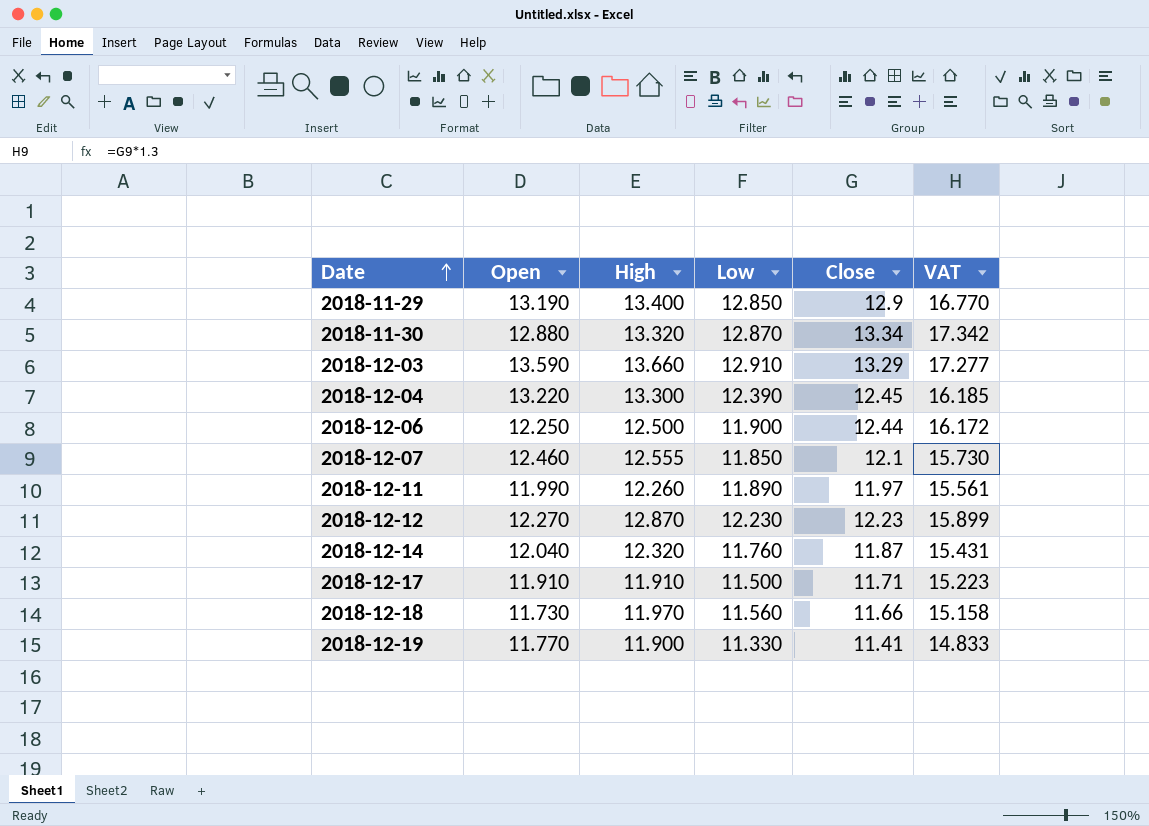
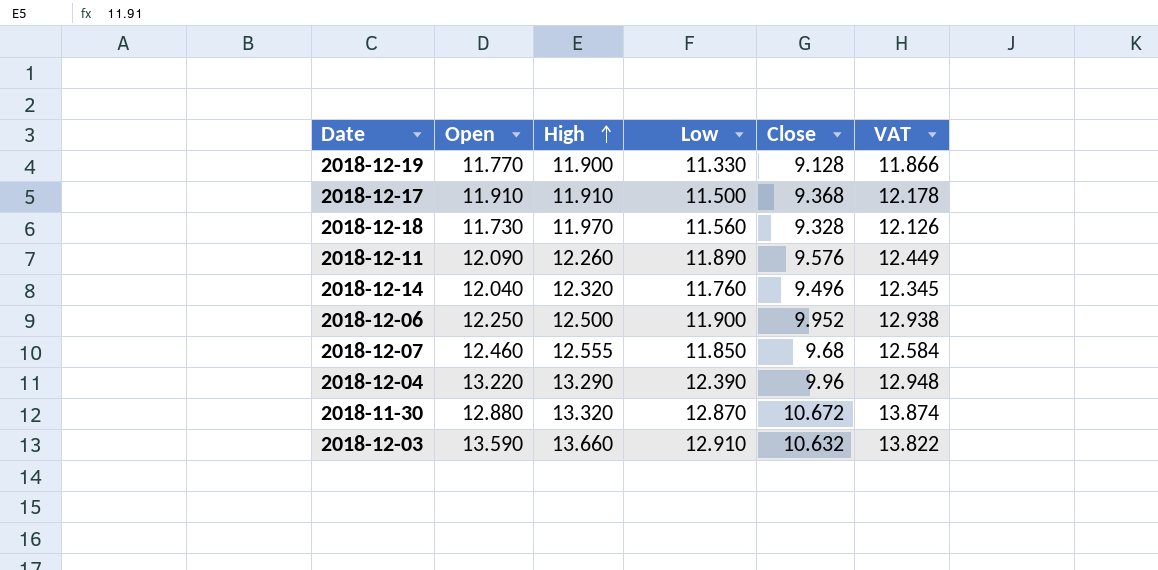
row order: Date ascending -> High ascending
row 2018-11-29: 13.190 | 13.400 | 12.850 | 12.9 | 16.770 -> none
row 2018-12-12: 12.270 | 12.870 | 12.230 | 12.23 | 15.899 -> none
2018-12-19 | Close: 11.41 -> 9.128
2018-12-19 | VAT: 14.833 -> 11.866
2018-12-17 | Close: 11.71 -> 9.368
2018-12-17 | VAT: 15.223 -> 12.178
2018-12-18 | Close: 11.66 -> 9.328
2018-12-18 | VAT: 15.158 -> 12.126
2018-12-11 | Open: 11.990 -> 12.090
2018-12-11 | Close: 11.97 -> 9.576
2018-12-11 | VAT: 15.561 -> 12.449
2018-12-14 | Close: 11.87 -> 9.496
2018-12-14 | VAT: 15.431 -> 12.345
2018-12-06 | Close: 12.44 -> 9.952
2018-12-06 | VAT: 16.172 -> 12.938
2018-12-07 | Close: 12.1 -> 9.68
2018-12-07 | VAT: 15.730 -> 12.584
2018-12-04 | High: 13.300 -> 13.290
2018-12-04 | Close: 12.45 -> 9.96
2018-12-04 | VAT: 16.185 -> 12.948
2018-11-30 | Close: 13.34 -> 10.672
2018-11-30 | VAT: 17.342 -> 13.874
2018-12-03 | Close: 13.29 -> 10.632
2018-12-03 | VAT: 17.277 -> 13.822

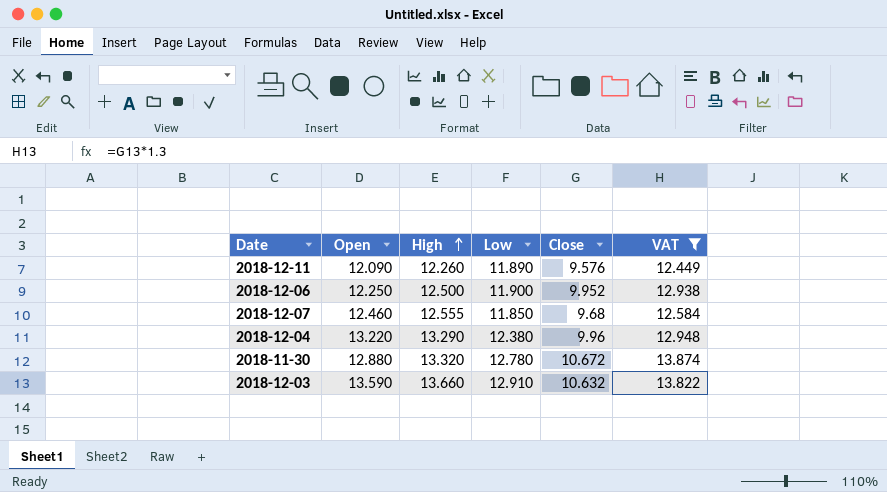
filter: none -> VAT >= 12.449
2018-12-04 | Low: 12.390 -> 12.380
2018-11-30 | Low: 12.870 -> 12.780

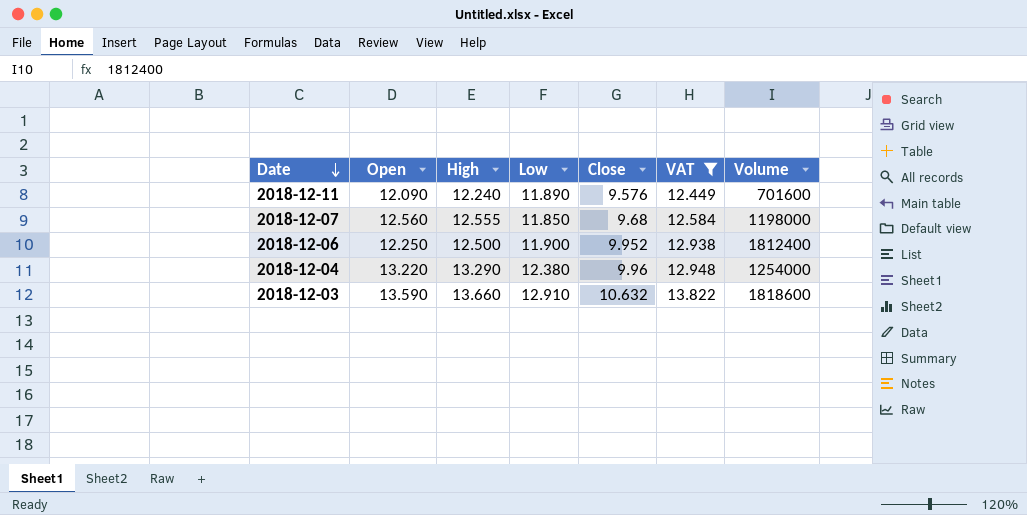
row order: High ascending -> Date descending
column Volume | position: none -> 7
row 2018-11-30: 12.880 | 13.320 | 12.780 | 10.672 | 13.874 -> none
2018-12-11 | High: 12.260 -> 12.240
2018-12-07 | Open: 12.460 -> 12.560

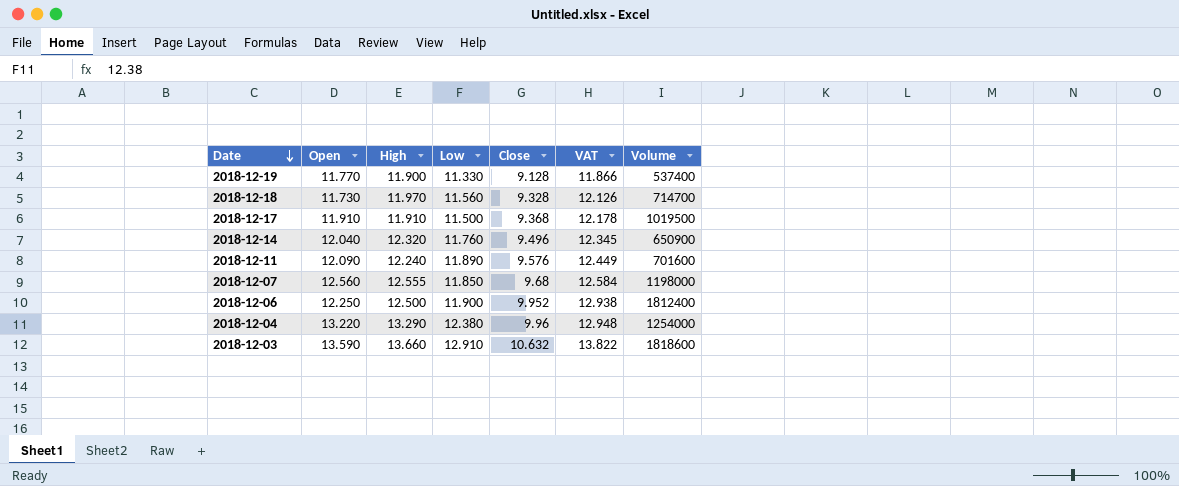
filter: VAT >= 12.449 -> none

